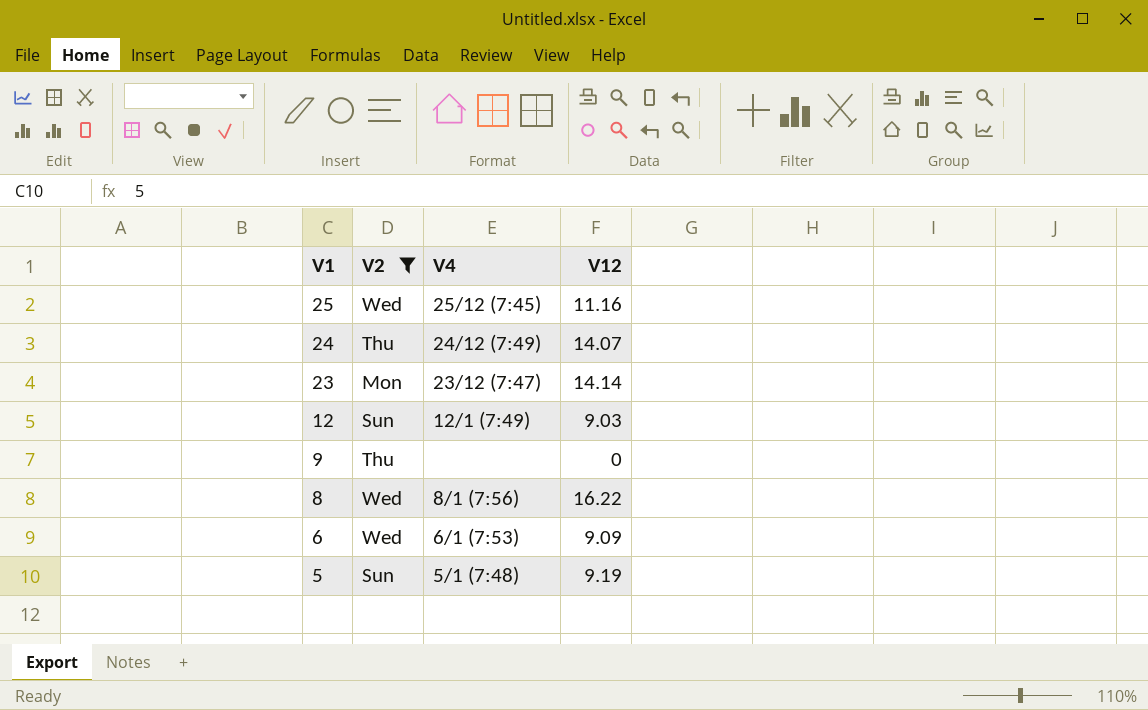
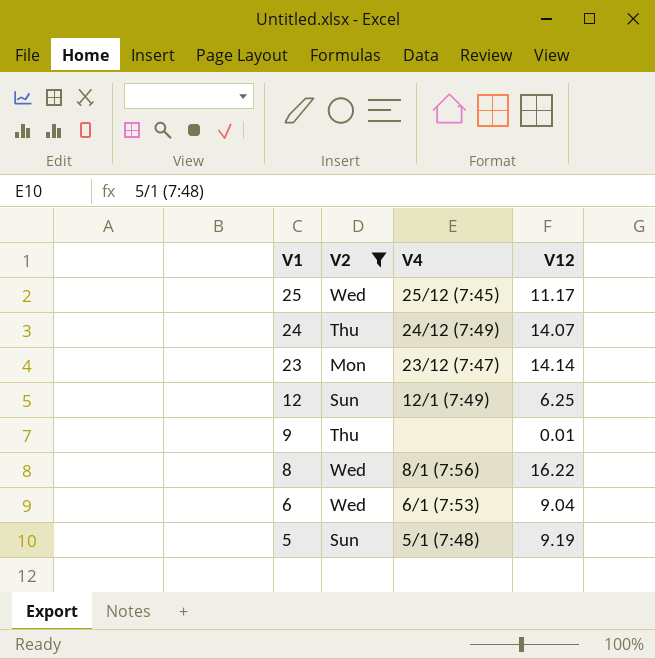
25 | V12: 11.16 -> 11.17
12 | V12: 9.03 -> 6.25
9 | V12: 0 -> 0.01
6 | V12: 9.09 -> 9.04

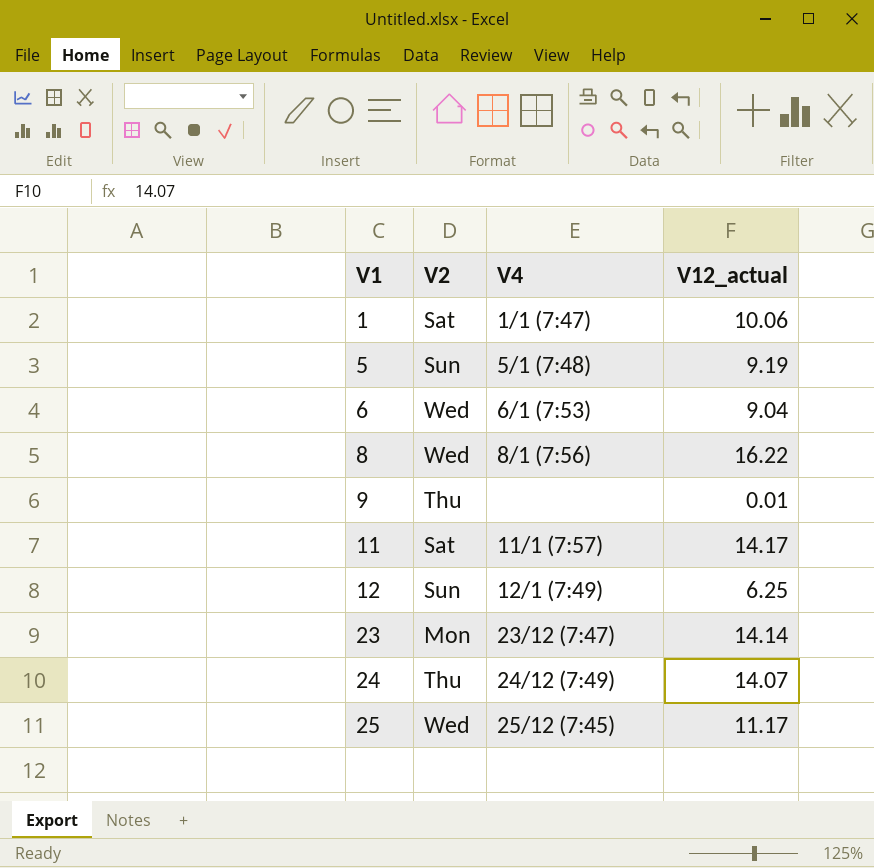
filter: V2 != Sat -> none
row order: V1 descending -> V1 ascending
column name: V12 -> V12_actual

